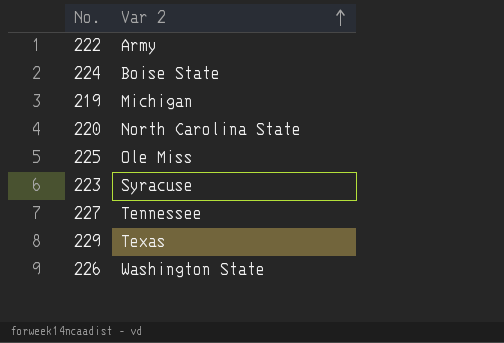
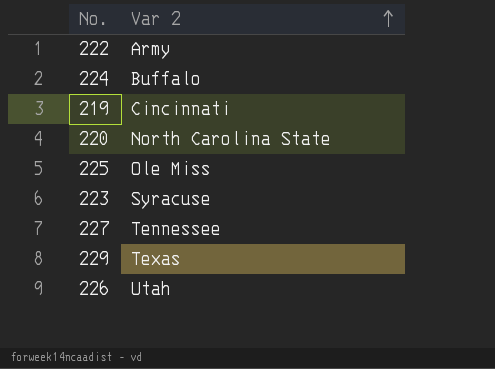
224 | Var 2: Boise State -> Buffalo
219 | Var 2: Michigan -> Cincinnati
226 | Var 2: Washington State -> Utah

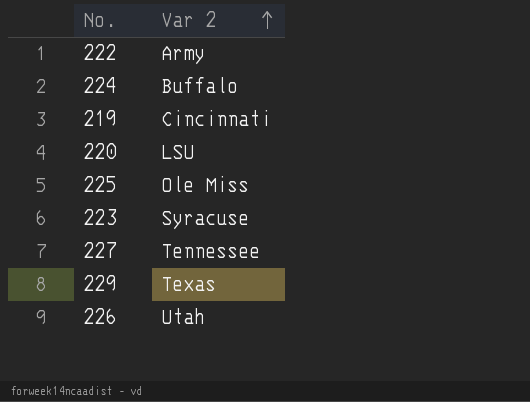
220 | Var 2: North Carolina State -> LSU

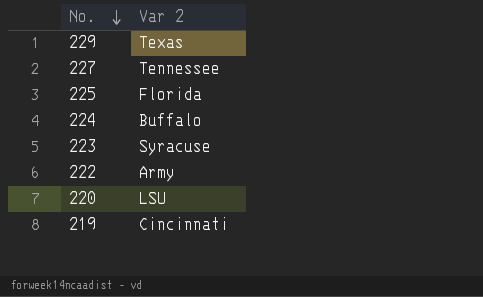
row order: Var 2 ascending -> No. descending
row 226: Utah -> none
225 | Var 2: Ole Miss -> Florida

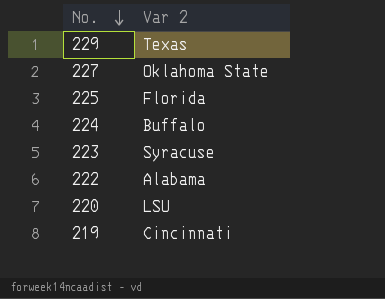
227 | Var 2: Tennessee -> Oklahoma State
222 | Var 2: Army -> Alabama

